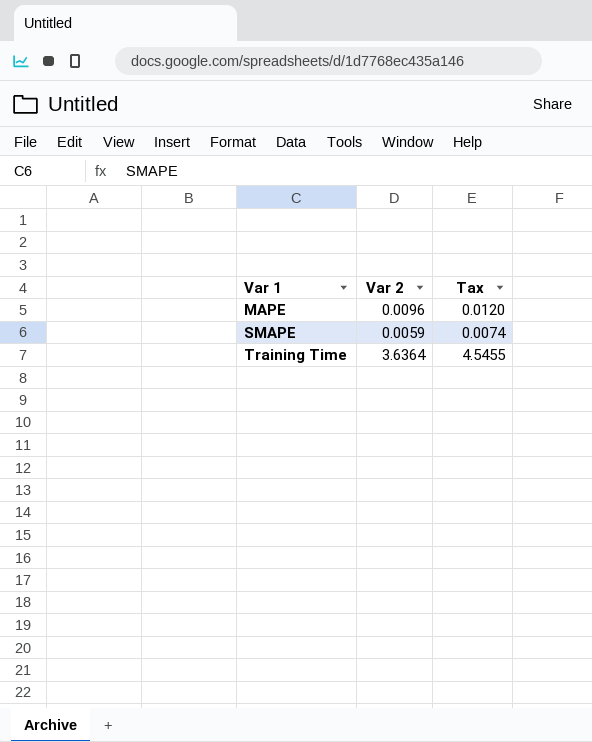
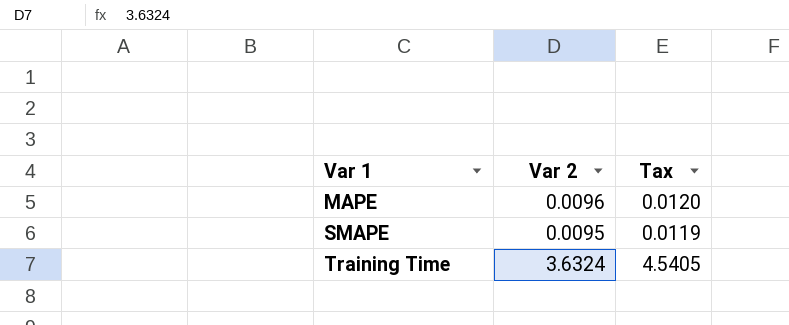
SMAPE | Var 2: 0.0059 -> 0.0095
SMAPE | Tax: 0.0074 -> 0.0119
Training Time | Var 2: 3.6364 -> 3.6324
Training Time | Tax: 4.5455 -> 4.5405

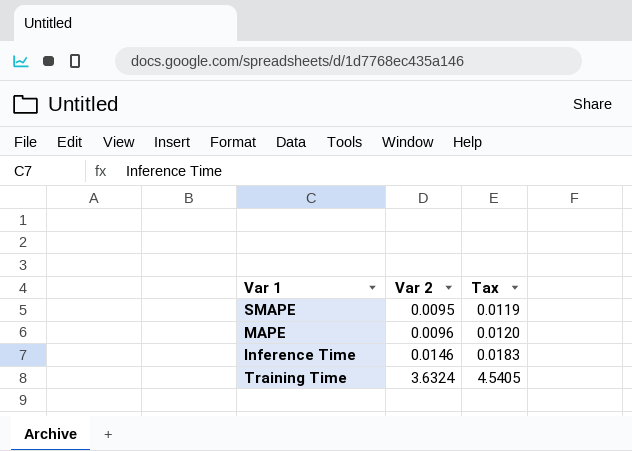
row order: Var 1 ascending -> Var 2 ascending
row Inference Time: none -> 0.0146 | 0.0183

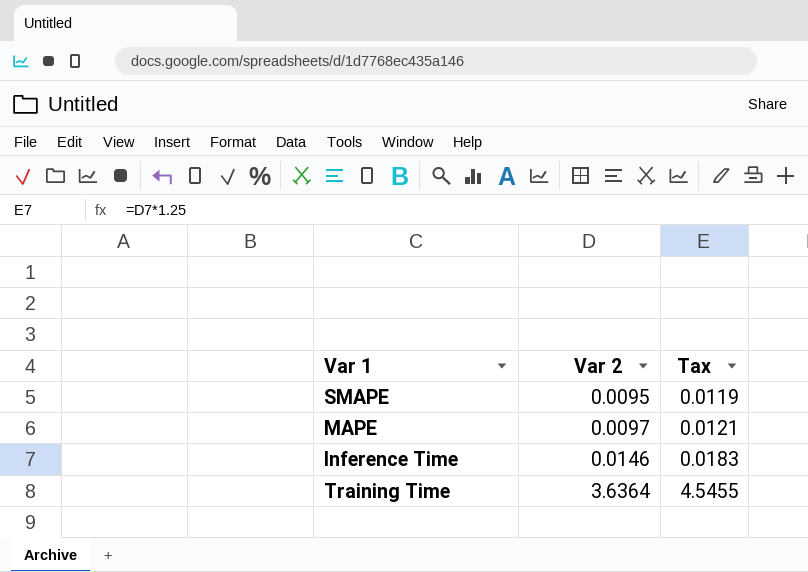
MAPE | Var 2: 0.0096 -> 0.0097
MAPE | Tax: 0.0120 -> 0.0121
Training Time | Var 2: 3.6324 -> 3.6364
Training Time | Tax: 4.5405 -> 4.5455

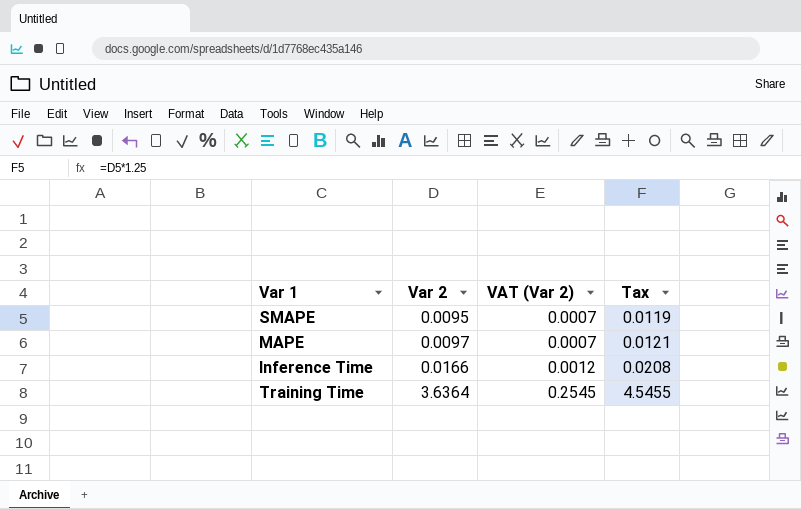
column VAT (Var 2) | formula: none -> [Var 2] * 0.07
Inference Time | Var 2: 0.0146 -> 0.0166
Inference Time | Tax: 0.0183 -> 0.0208

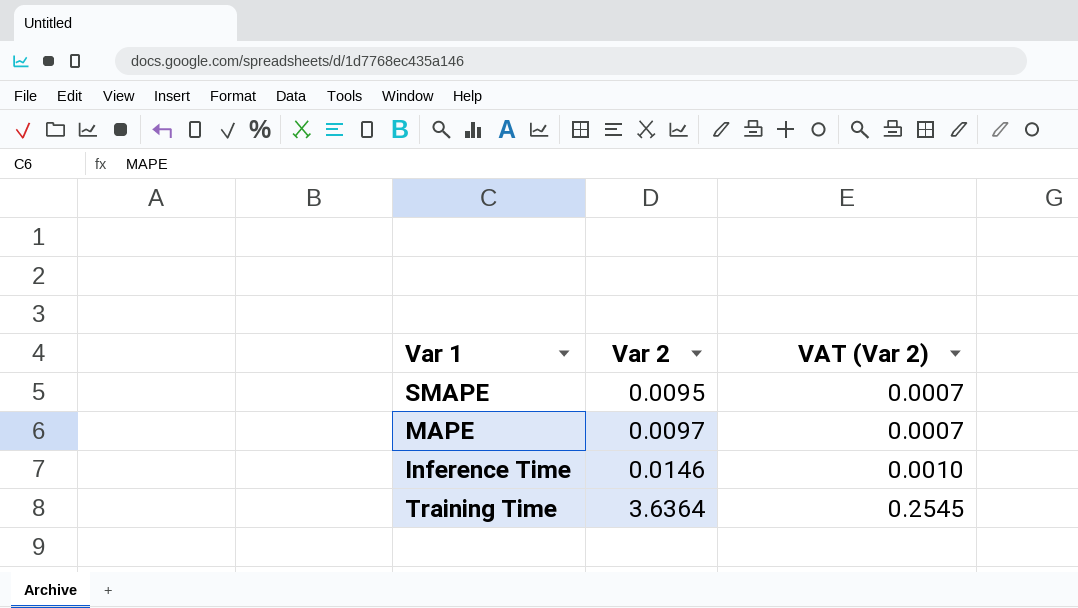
column Tax | formula: [Var 2] * 1.25 -> none
Inference Time | Var 2: 0.0166 -> 0.0146
Inference Time | VAT (Var 2): 0.0012 -> 0.0010

